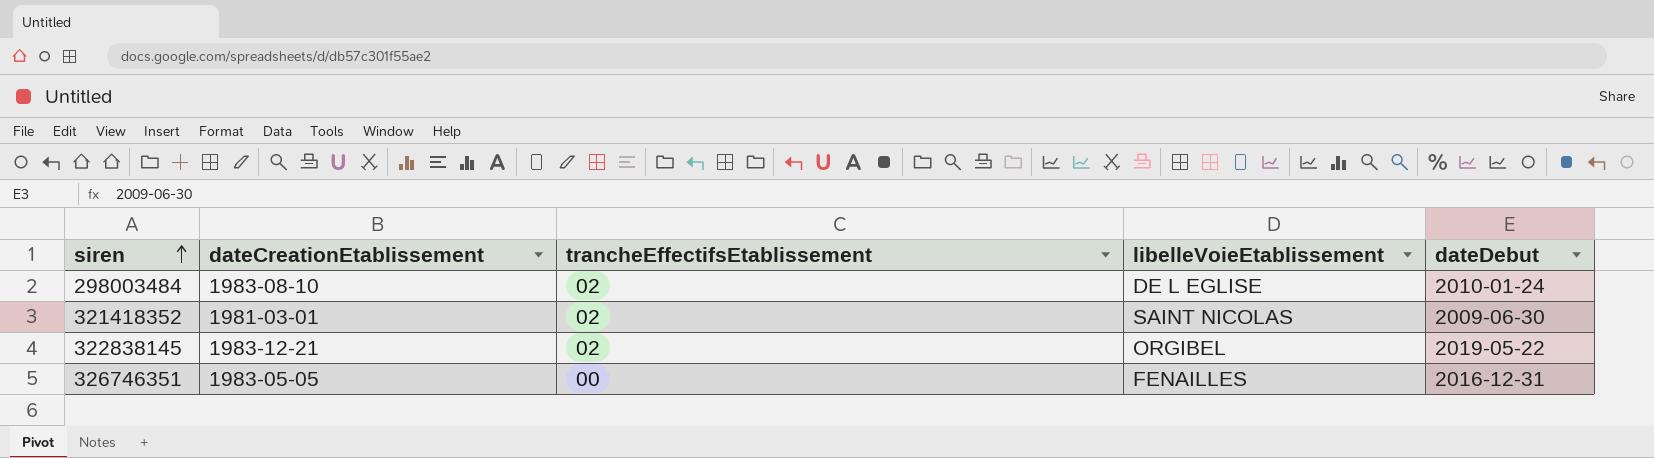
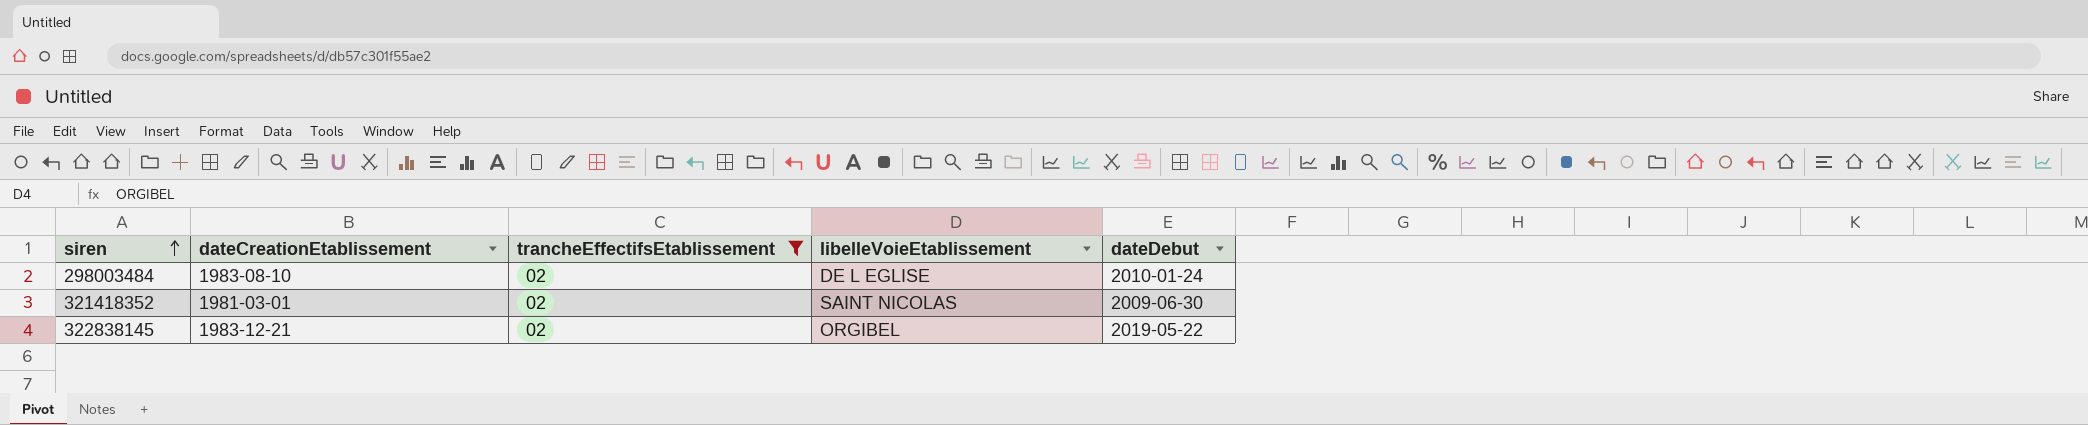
filter: none -> trancheEffectifsEtablissement = 02

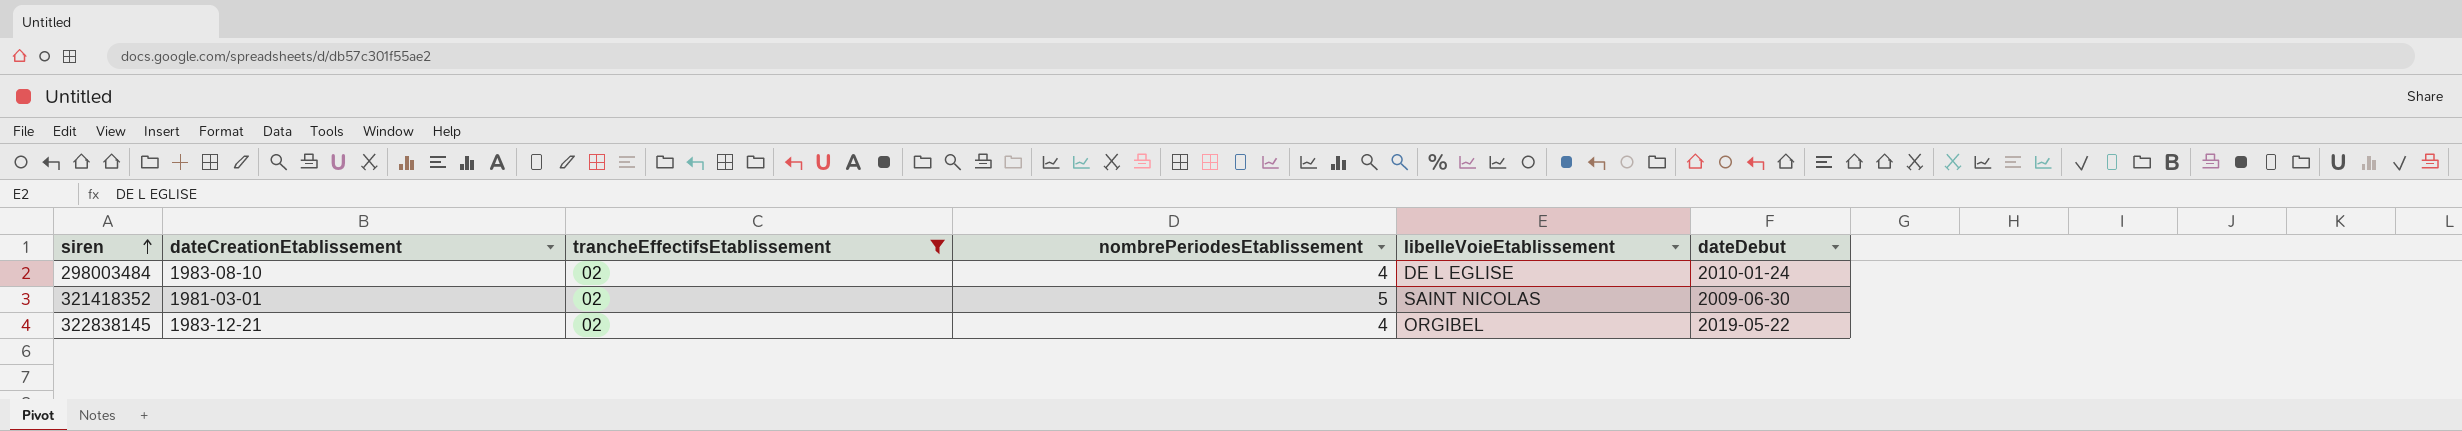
column nombrePeriodesEtablissement | position: none -> 4

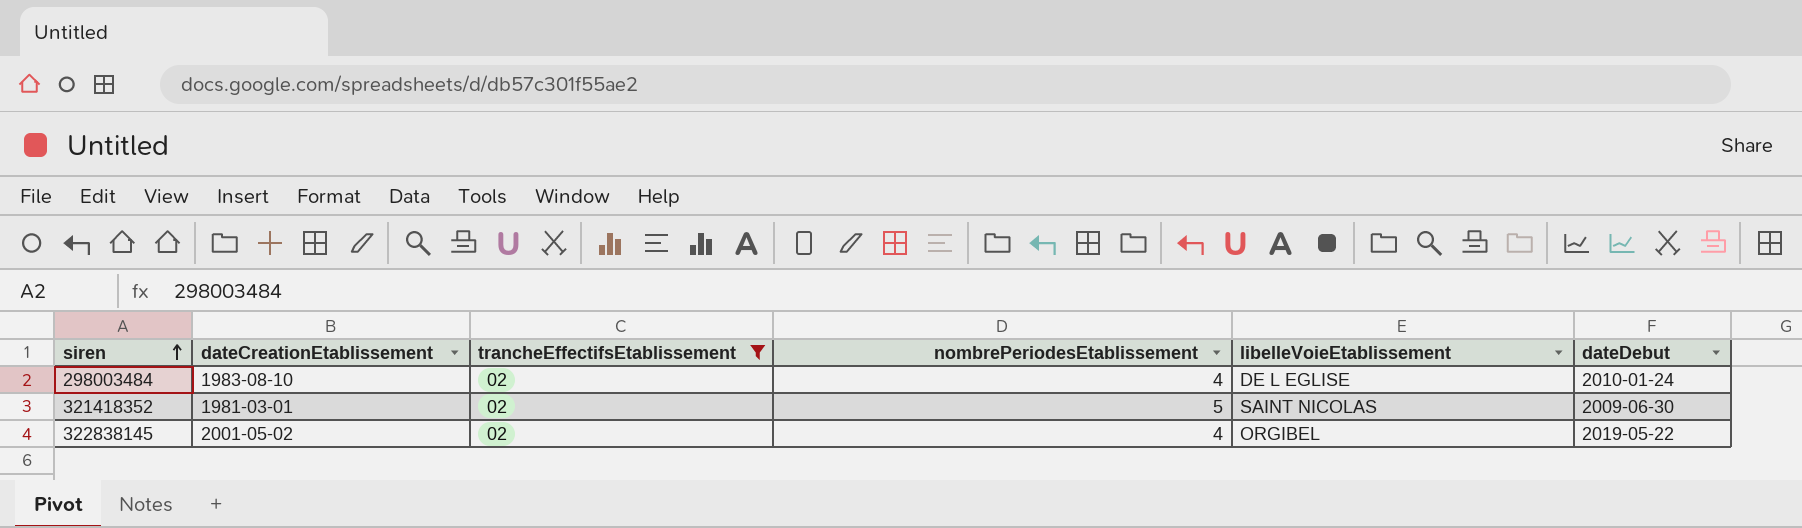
322838145 | dateCreationEtablissement: 1983-12-21 -> 2001-05-02

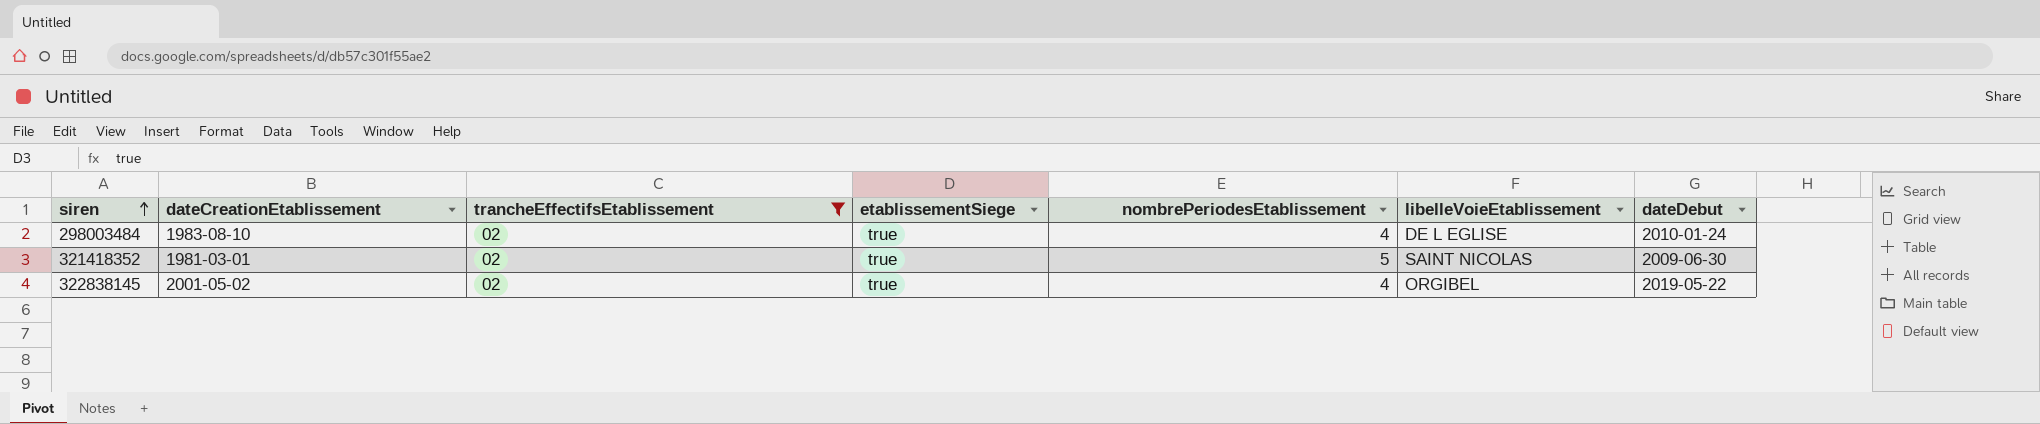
column etablissementSiege | position: none -> 4

